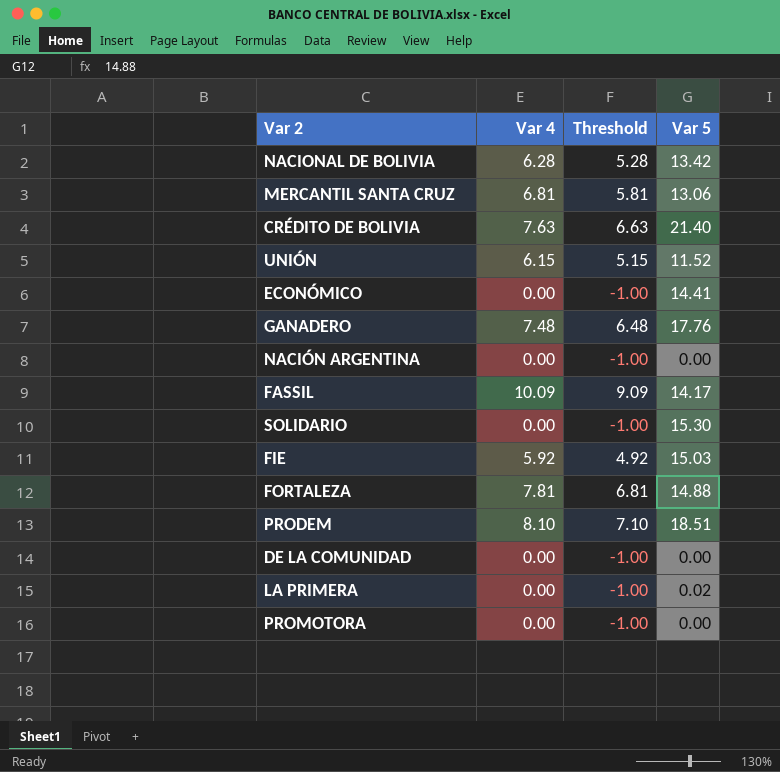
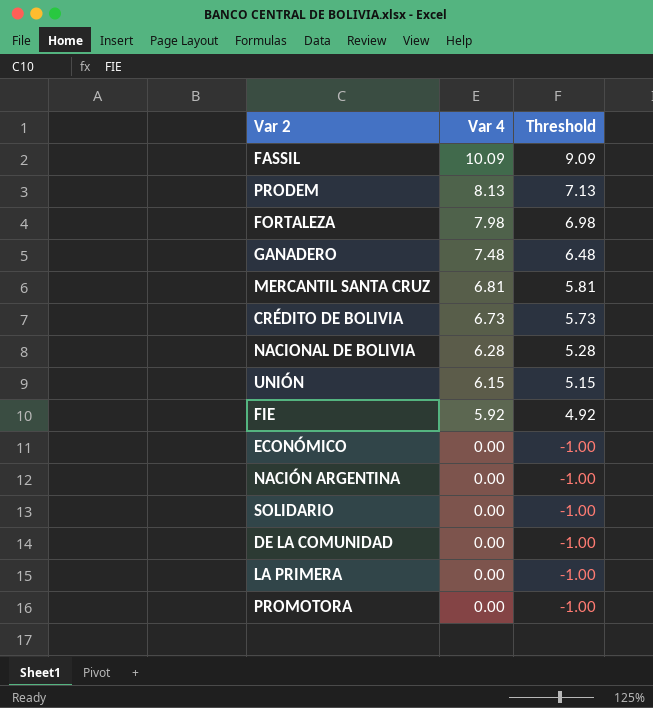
row order: none -> Var 4 descending
column Var 5 | position: 4 -> none
PRODEM | Var 4: 8.10 -> 8.13
PRODEM | Threshold: 7.10 -> 7.13
FORTALEZA | Var 4: 7.81 -> 7.98
FORTALEZA | Threshold: 6.81 -> 6.98
CRÉDITO DE BOLIVIA | Var 4: 7.63 -> 6.73
CRÉDITO DE BOLIVIA | Threshold: 6.63 -> 5.73

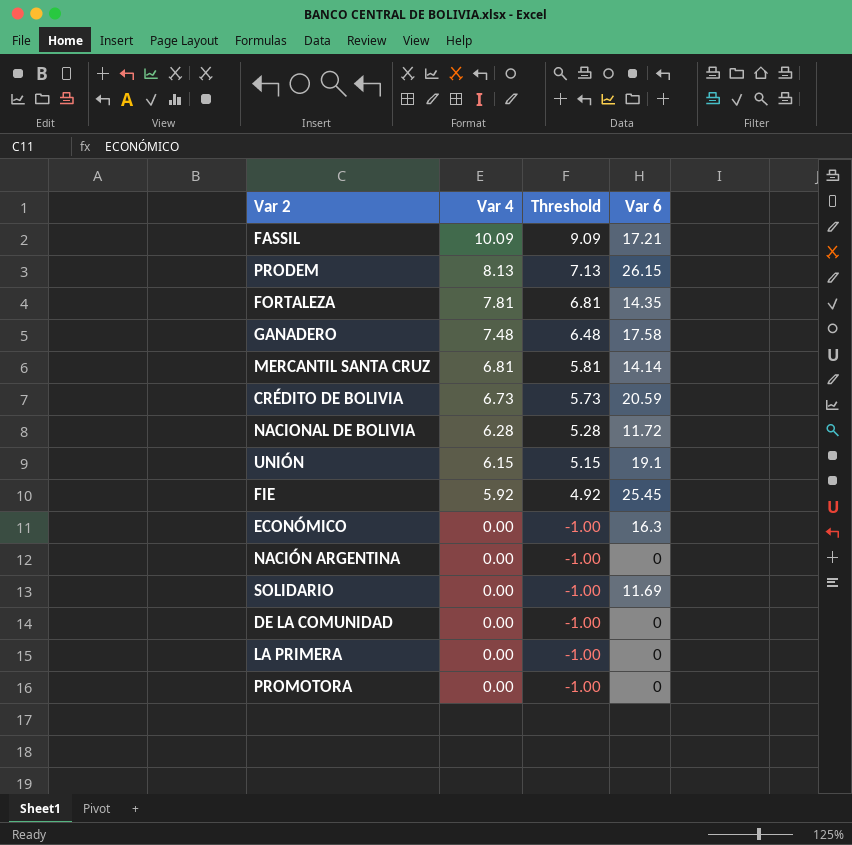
column Var 6 | position: none -> 4
FORTALEZA | Var 4: 7.98 -> 7.81
FORTALEZA | Threshold: 6.98 -> 6.81

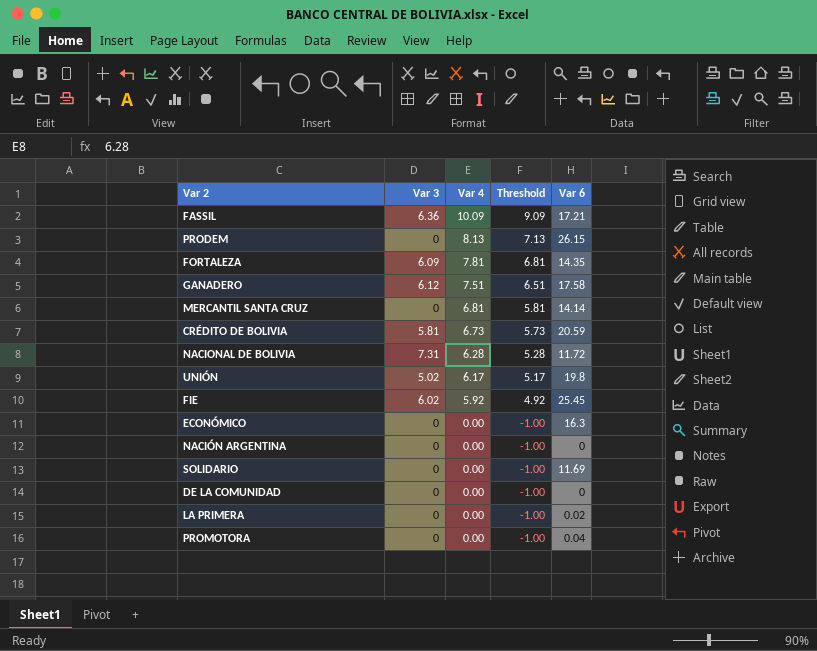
column Var 3 | position: none -> 2
GANADERO | Var 4: 7.48 -> 7.51
GANADERO | Threshold: 6.48 -> 6.51
UNIÓN | Var 4: 6.15 -> 6.17
UNIÓN | Threshold: 5.15 -> 5.17
UNIÓN | Var 6: 19.1 -> 19.8
LA PRIMERA | Var 6: 0 -> 0.02
PROMOTORA | Var 6: 0 -> 0.04

